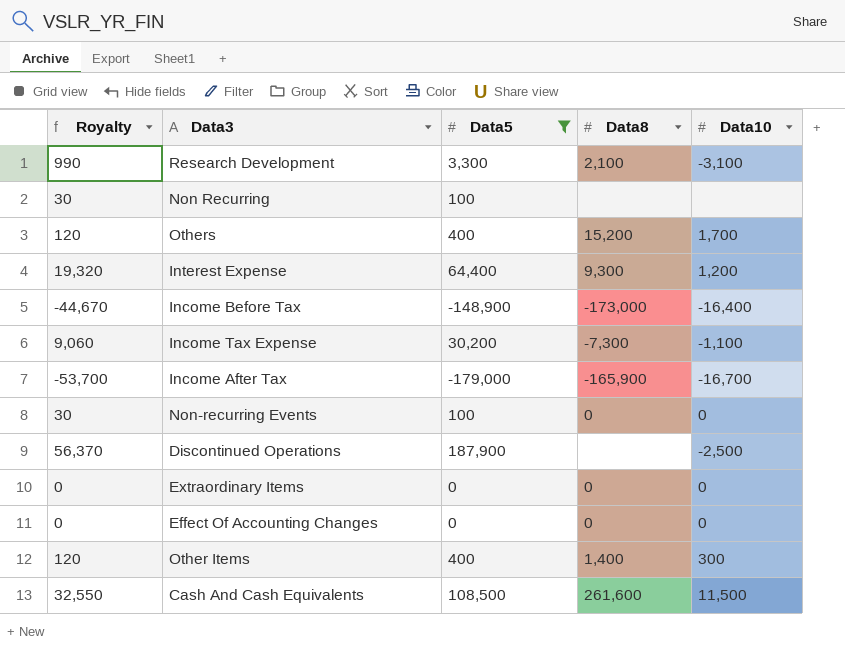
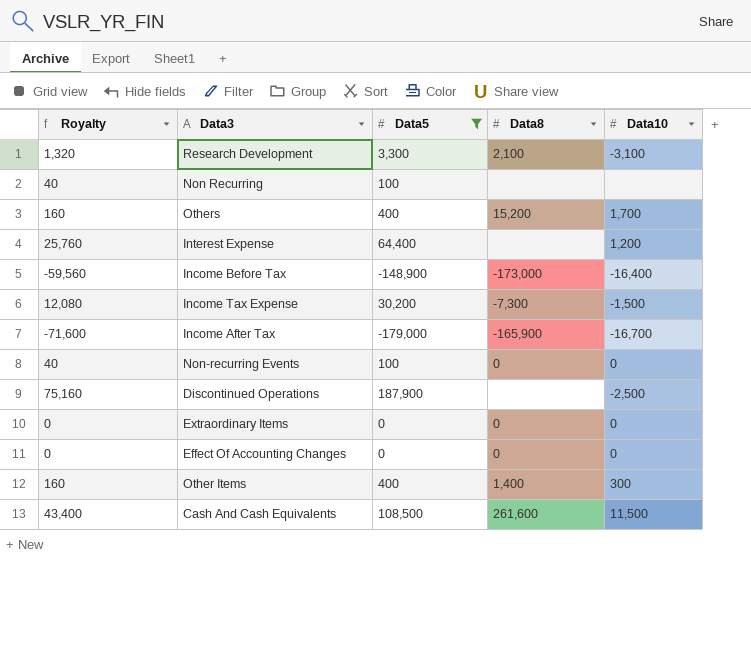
column Royalty | formula: [Data5] * 0.3 -> [Data5] * 0.4
Interest Expense | Data8: 9,300 -> none
Income Tax Expense | Data10: -1,100 -> -1,500

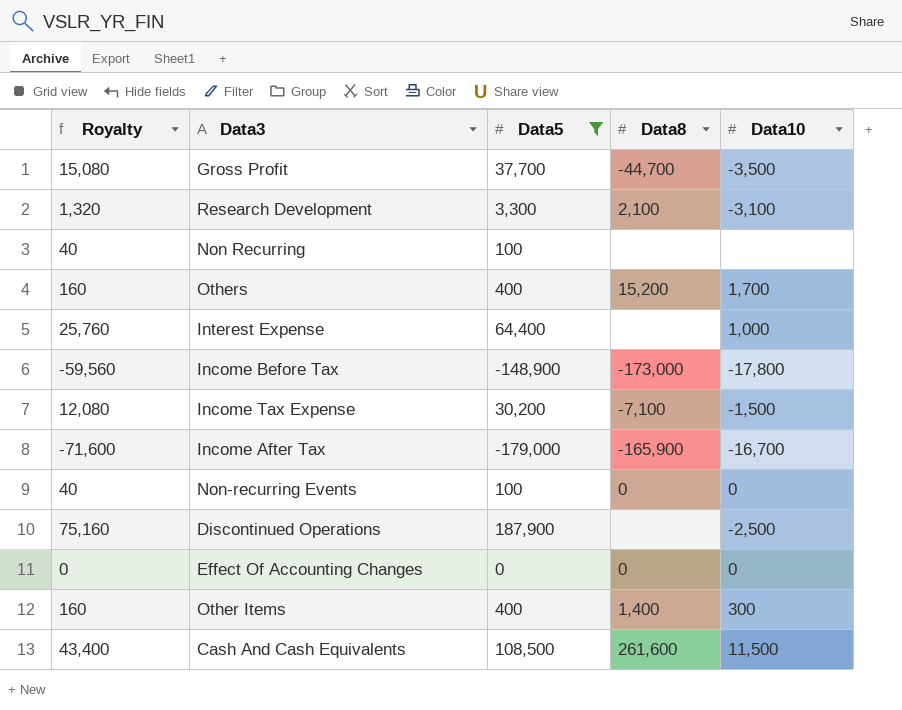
row Extraordinary Items: 0 | 0 | 0 | 0 -> none
row Gross Profit: none -> 15,080 | 37,700 | -44,700 | -3,500
Interest Expense | Data10: 1,200 -> 1,000
Income Before Tax | Data10: -16,400 -> -17,800
Income Tax Expense | Data8: -7,300 -> -7,100

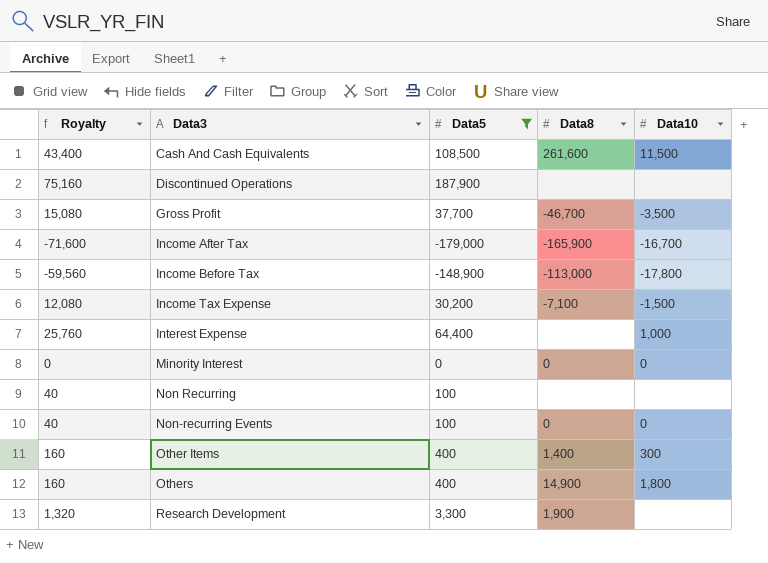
row order: none -> Data3 ascending
row Effect Of Accounting Changes: 0 | 0 | 0 | 0 -> none
Discontinued Operations | Data10: -2,500 -> none
Gross Profit | Data8: -44,700 -> -46,700
Income Before Tax | Data8: -173,000 -> -113,000
row Minority Interest: none -> 0 | 0 | 0 | 0
Others | Data8: 15,200 -> 14,900
Others | Data10: 1,700 -> 1,800
Research Development | Data8: 2,100 -> 1,900
Research Development | Data10: -3,100 -> none

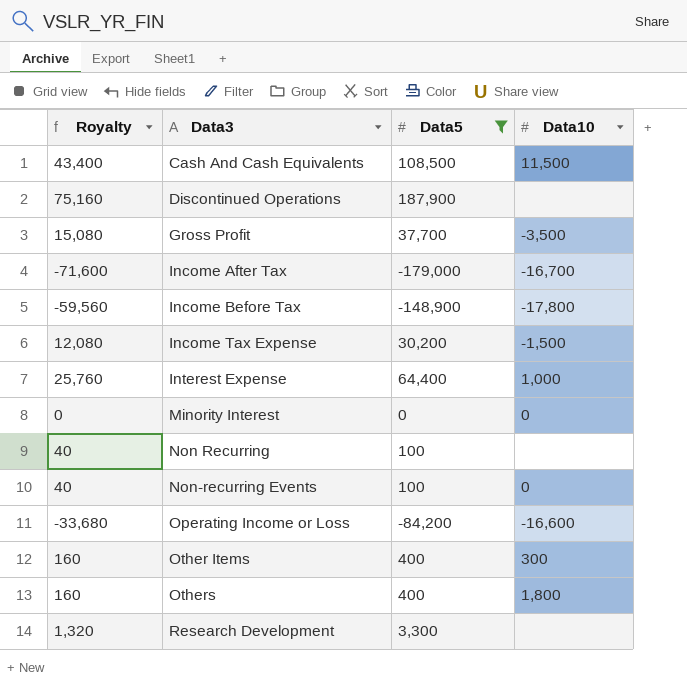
column Data8 | position: 4 -> none
row Operating Income or Loss: none -> -33,680 | -84,200 | -16,600

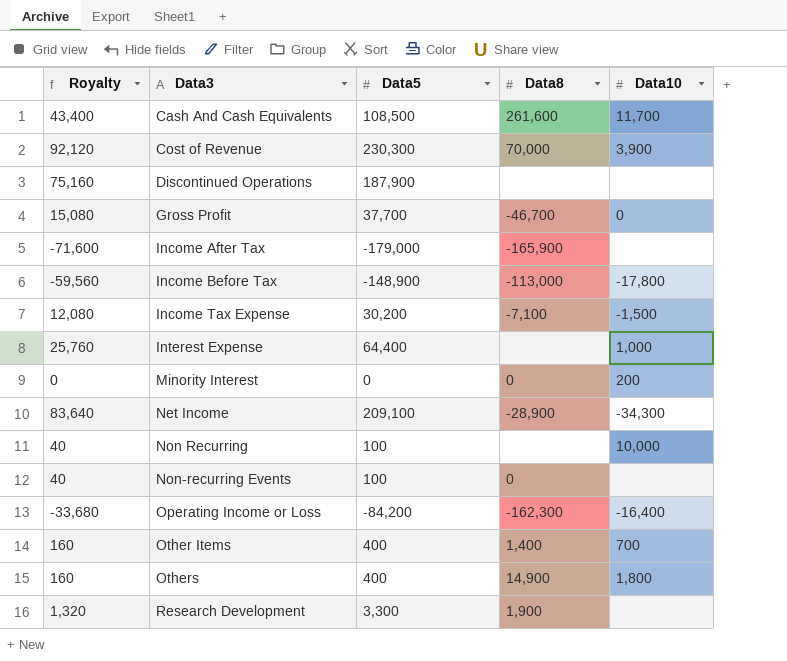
filter: Data5 <= 187,900 -> none
column Data8 | position: none -> 4
Cash And Cash Equivalents | Data10: 11,500 -> 11,700
Gross Profit | Data10: -3,500 -> 0
Income After Tax | Data10: -16,700 -> none
Minority Interest | Data10: 0 -> 200
Non Recurring | Data10: none -> 10,000
Non-recurring Events | Data10: 0 -> none
Operating Income or Loss | Data10: -16,600 -> -16,400
Other Items | Data10: 300 -> 700

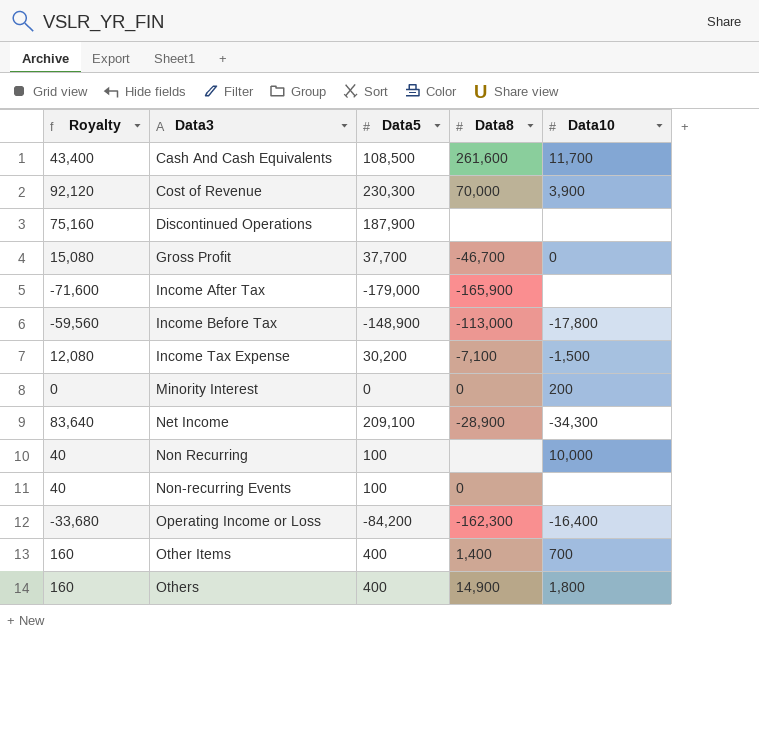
row Interest Expense: 25,760 | 64,400 | none | 1,000 -> none
row Research Development: 1,320 | 3,300 | 1,900 | none -> none

